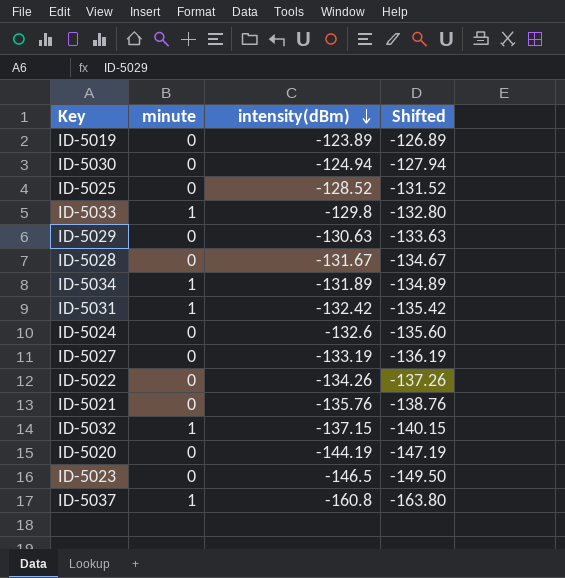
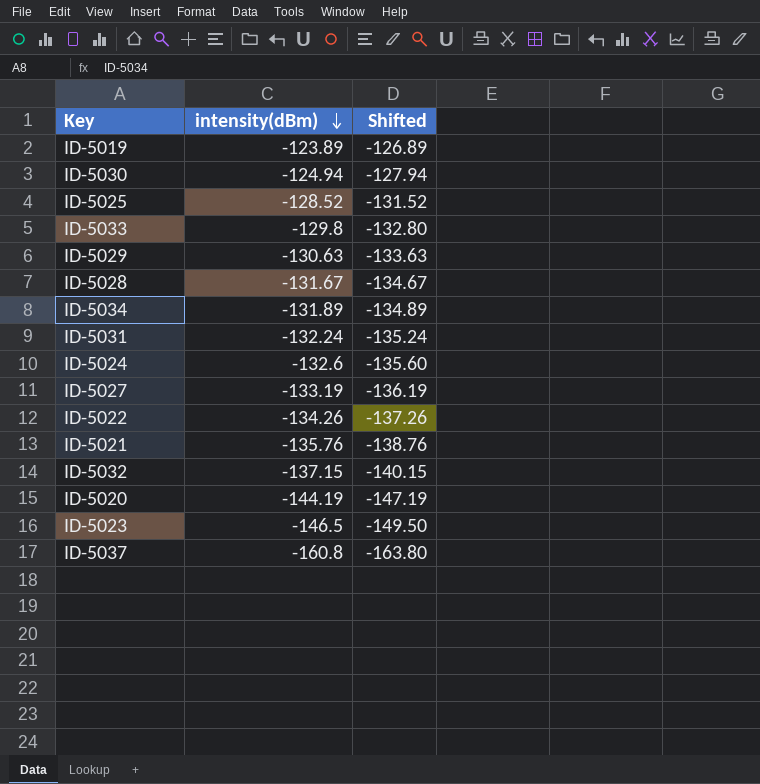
column minute | position: 2 -> none
ID-5031 | intensity(dBm): -132.42 -> -132.24
ID-5031 | Shifted: -135.42 -> -135.24

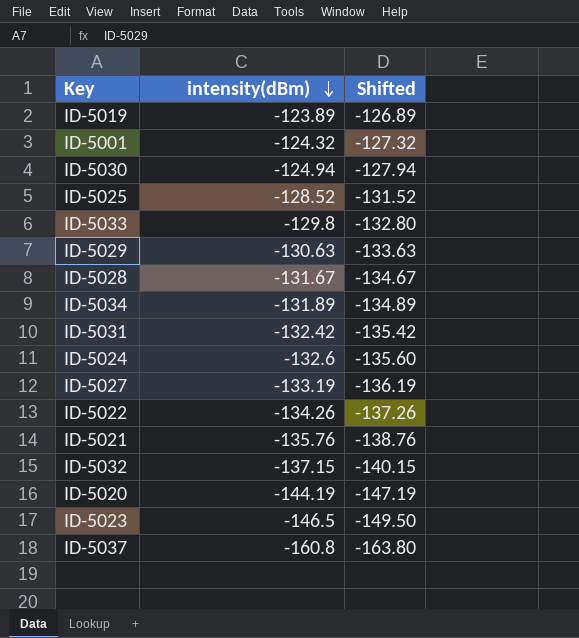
row ID-5001: none -> -124.32 | -127.32
ID-5031 | intensity(dBm): -132.24 -> -132.42
ID-5031 | Shifted: -135.24 -> -135.42

